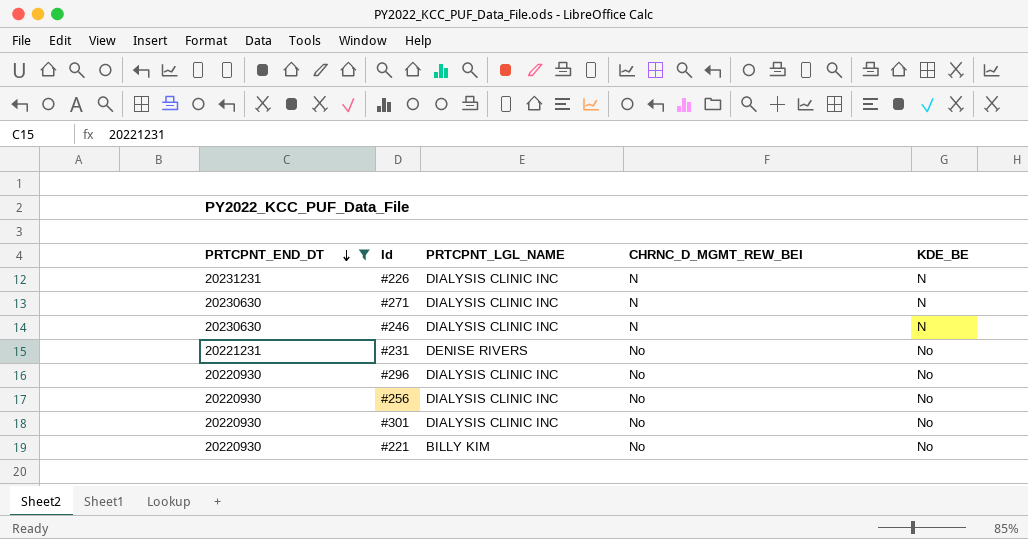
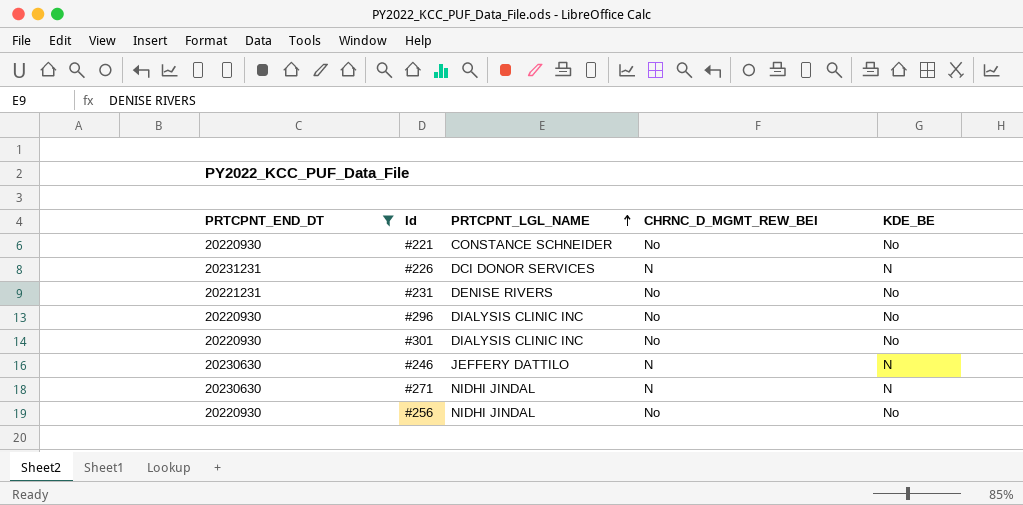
row order: PRTCPNT_END_DT descending -> PRTCPNT_LGL_NAME ascending
#221 | PRTCPNT_LGL_NAME: BILLY KIM -> CONSTANCE SCHNEIDER
#226 | PRTCPNT_LGL_NAME: DIALYSIS CLINIC INC -> DCI DONOR SERVICES
#246 | PRTCPNT_LGL_NAME: DIALYSIS CLINIC INC -> JEFFERY DATTILO
#271 | PRTCPNT_LGL_NAME: DIALYSIS CLINIC INC -> NIDHI JINDAL
#256 | PRTCPNT_LGL_NAME: DIALYSIS CLINIC INC -> NIDHI JINDAL

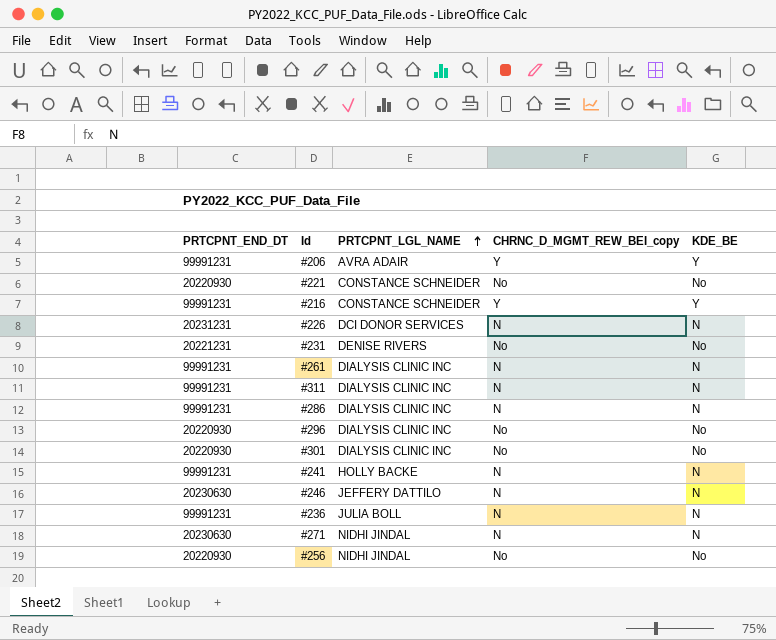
filter: PRTCPNT_END_DT != 99991231 -> none
column name: CHRNC_D_MGMT_REW_BEI -> CHRNC_D_MGMT_REW_BEI_copy

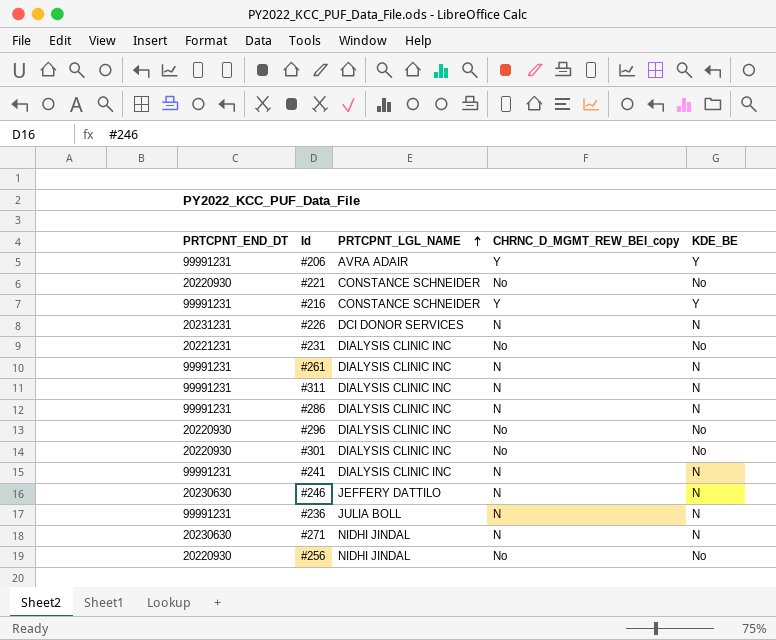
#231 | PRTCPNT_LGL_NAME: DENISE RIVERS -> DIALYSIS CLINIC INC
#241 | PRTCPNT_LGL_NAME: HOLLY BACKE -> DIALYSIS CLINIC INC

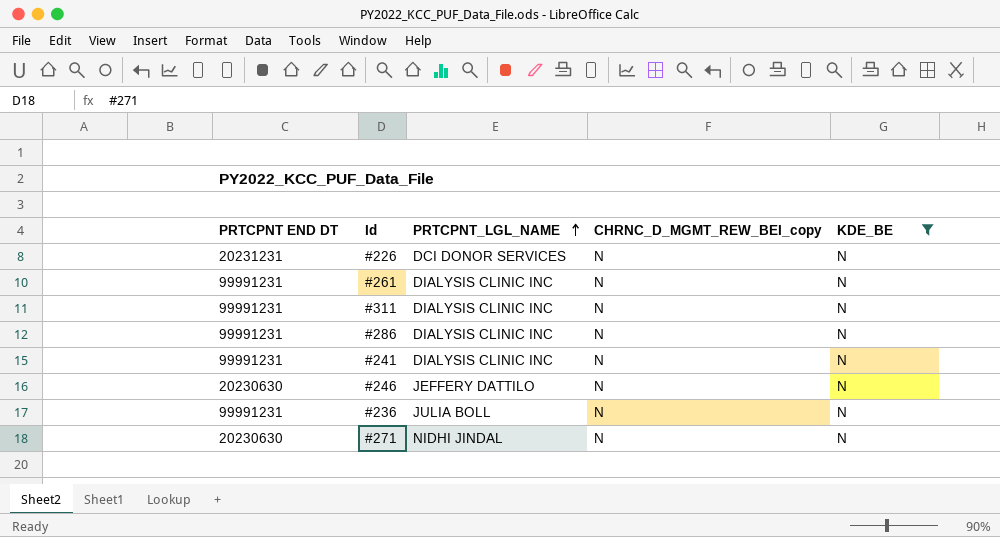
filter: none -> KDE_BE = N
column name: PRTCPNT_END_DT -> PRTCPNT END DT

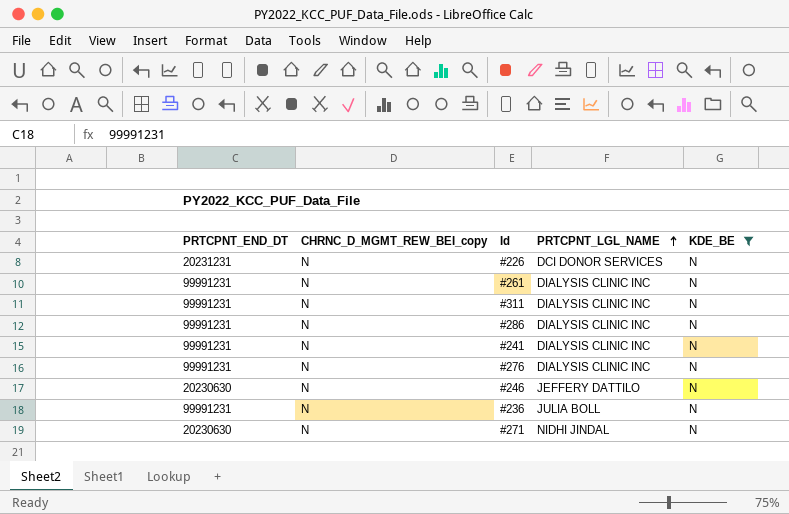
column name: PRTCPNT END DT -> PRTCPNT_END_DT
column CHRNC_D_MGMT_REW_BEI_copy | position: 4 -> 2
row #276: none -> 99991231 | N | DIALYSIS CLINIC INC | N

